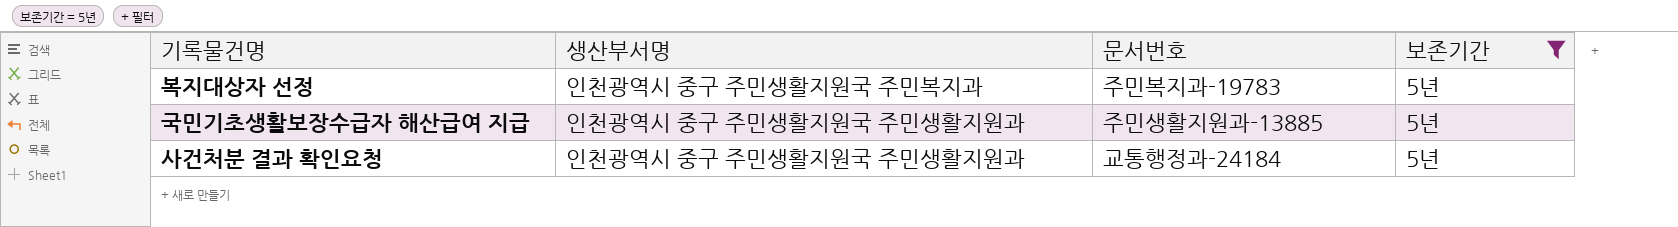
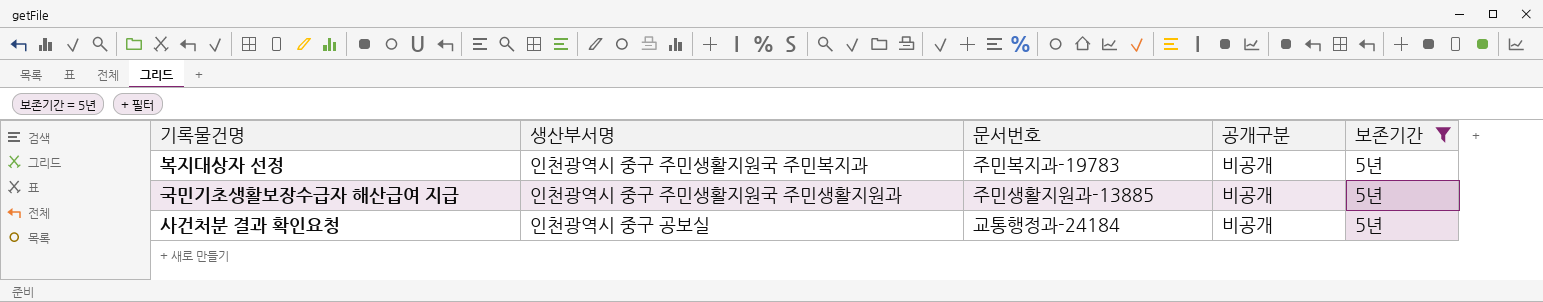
column 공개구분 | position: none -> 4
사건처분 결과 확인요청 | 생산부서명: 인천광역시 중구 주민생활지원국 주민생활지원과 -> 인천광역시 중구 공보실

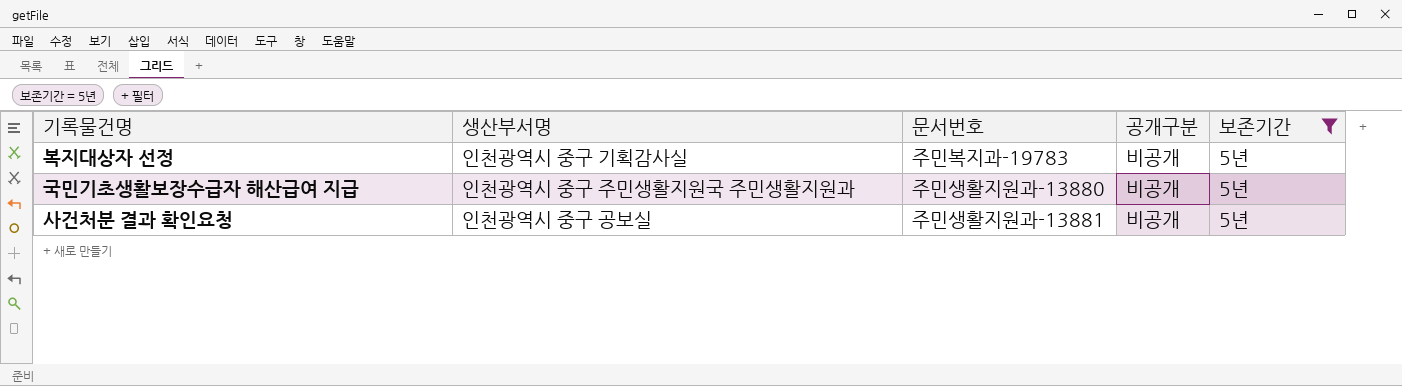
복지대상자 선정 | 생산부서명: 인천광역시 중구 주민생활지원국 주민복지과 -> 인천광역시 중구 기획감사실
국민기초생활보장수급자 해산급여 지급 | 문서번호: 주민생활지원과-13885 -> 주민생활지원과-13880
사건처분 결과 확인요청 | 문서번호: 교통행정과-24184 -> 주민생활지원과-13881

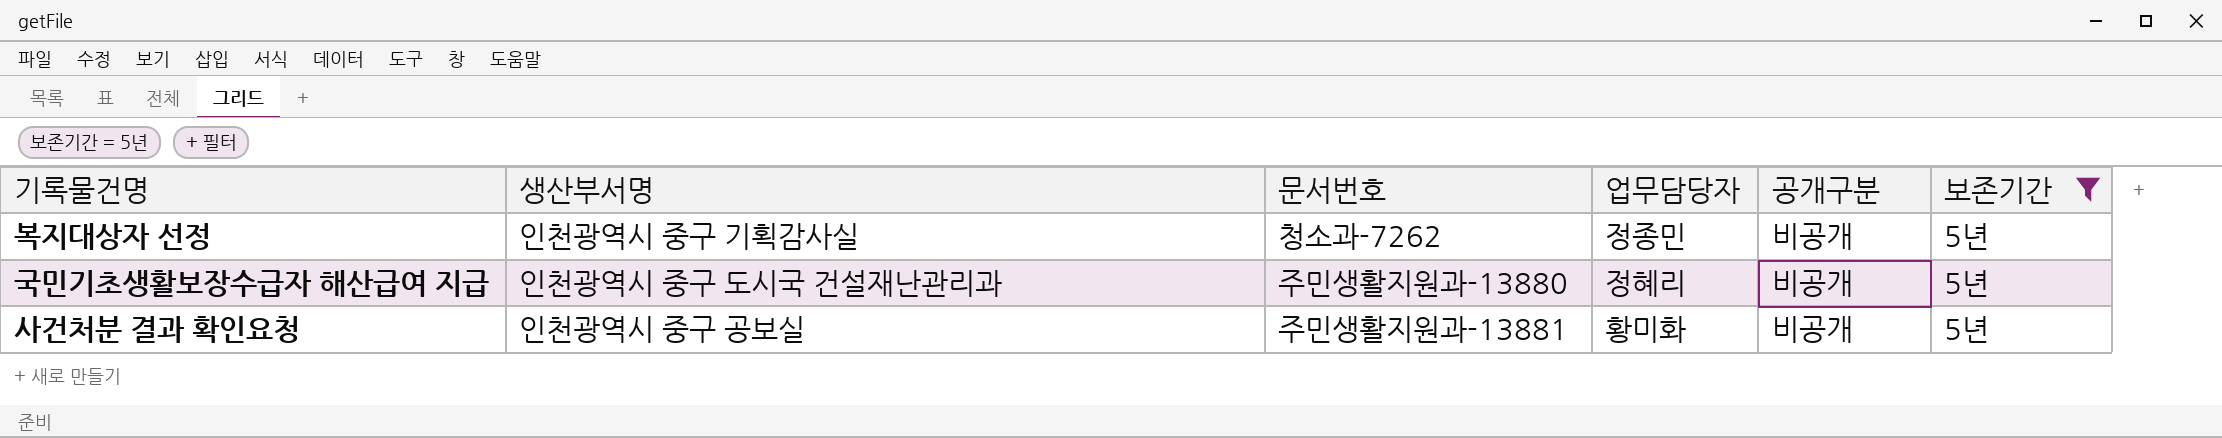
column 업무담당자 | position: none -> 4
복지대상자 선정 | 문서번호: 주민복지과-19783 -> 청소과-7262
국민기초생활보장수급자 해산급여 지급 | 생산부서명: 인천광역시 중구 주민생활지원국 주민생활지원과 -> 인천광역시 중구 도시국 건설재난관리과

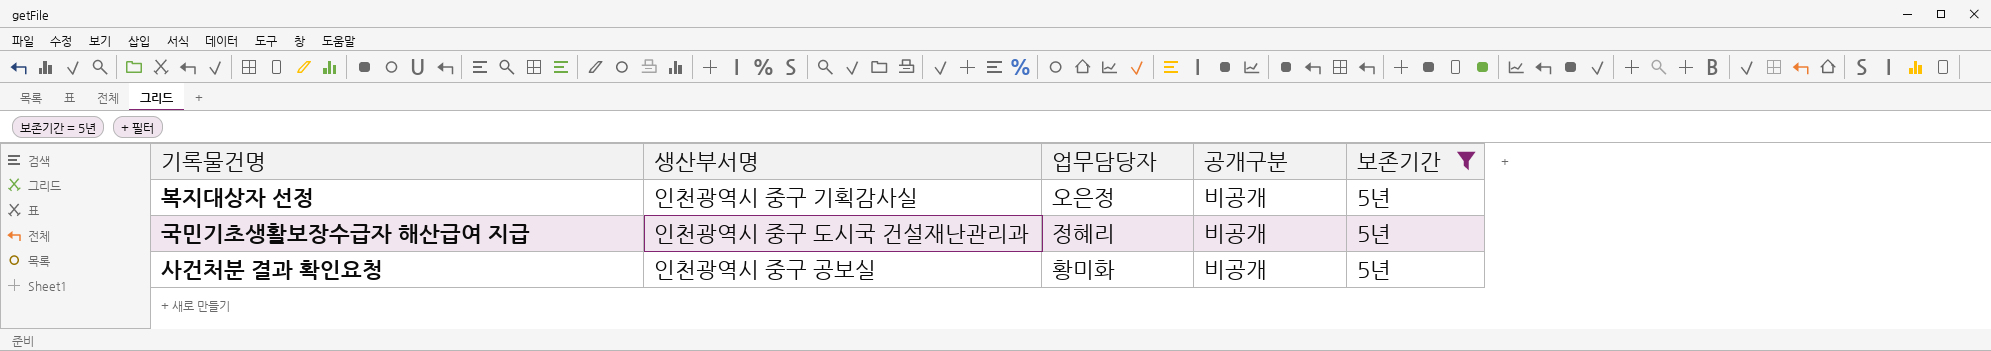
column 문서번호 | position: 3 -> none
복지대상자 선정 | 업무담당자: 정종민 -> 오은정

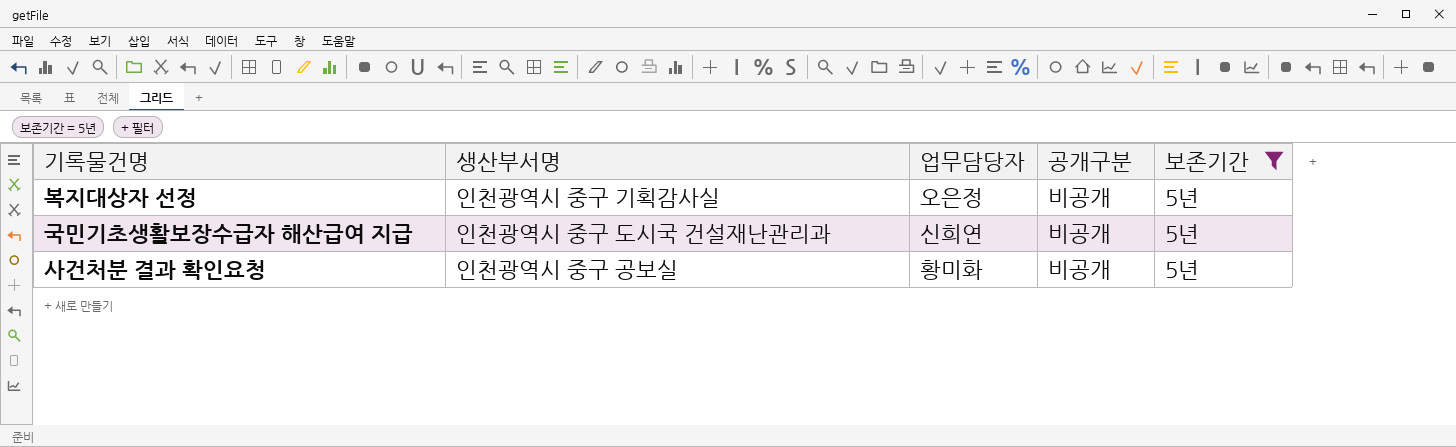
국민기초생활보장수급자 해산급여 지급 | 업무담당자: 정혜리 -> 신희연

